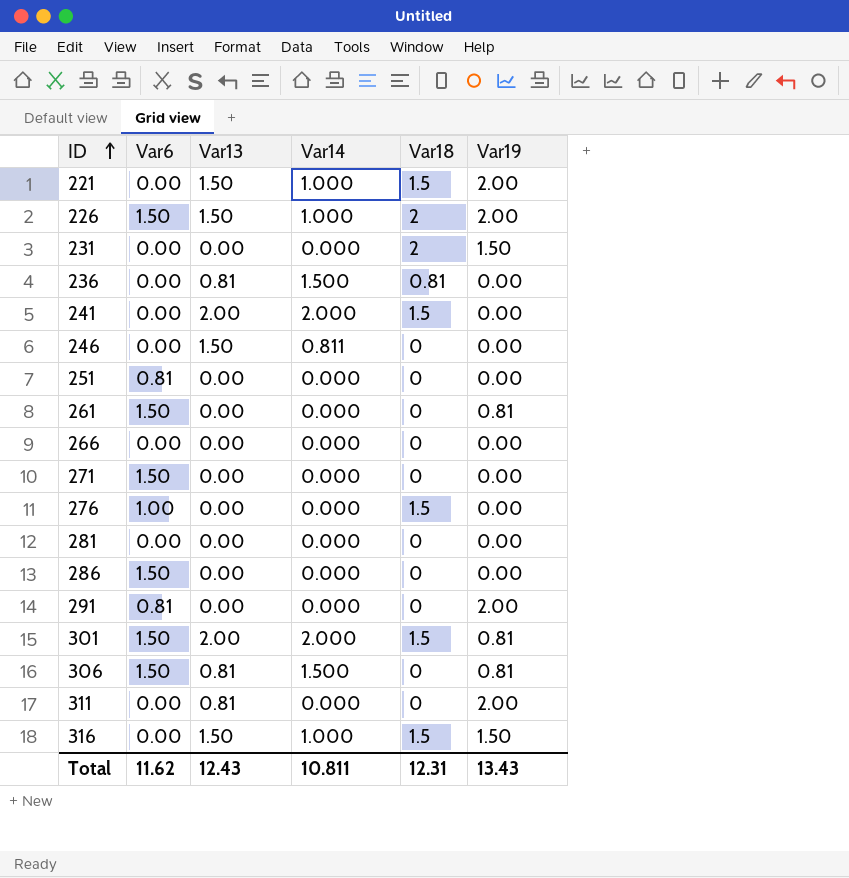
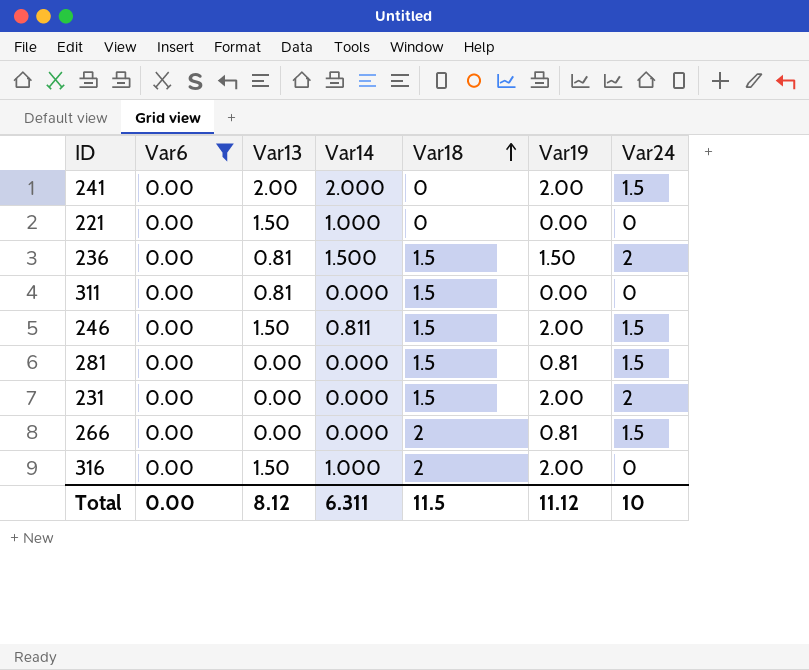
filter: none -> Var6 = 0.00
row order: ID ascending -> Var18 ascending
column Var24 | position: none -> 7
241 | Var18: 1.5 -> 0
241 | Var19: 0.00 -> 2.00
221 | Var18: 1.5 -> 0
221 | Var19: 2.00 -> 0.00
236 | Var18: 0.81 -> 1.5
236 | Var19: 0.00 -> 1.50
311 | Var18: 0 -> 1.5
311 | Var19: 2.00 -> 0.00
246 | Var18: 0 -> 1.5
246 | Var19: 0.00 -> 2.00
281 | Var18: 0 -> 1.5
281 | Var19: 0.00 -> 0.81
231 | Var18: 2 -> 1.5
231 | Var19: 1.50 -> 2.00
266 | Var18: 0 -> 2
266 | Var19: 0.00 -> 0.81
316 | Var18: 1.5 -> 2
316 | Var19: 1.50 -> 2.00
Total | Var6: 11.62 -> 0.00
Total | Var13: 12.43 -> 8.12
Total | Var14: 10.811 -> 6.311
Total | Var18: 12.31 -> 11.5
Total | Var19: 13.43 -> 11.12

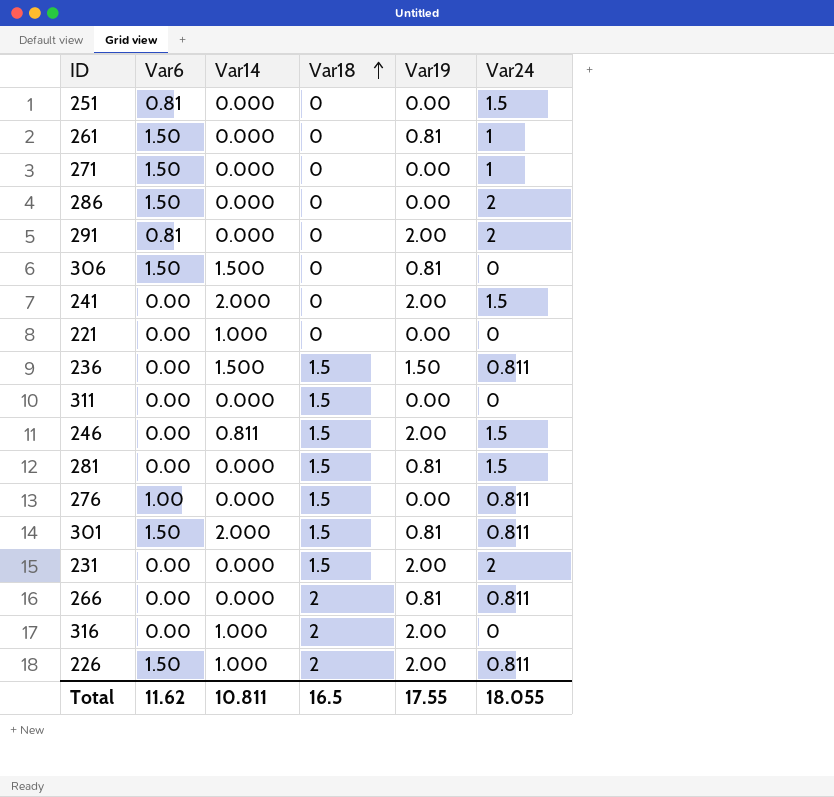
filter: Var6 = 0.00 -> none
column Var13 | position: 3 -> none
236 | Var24: 2 -> 0.811
266 | Var24: 1.5 -> 0.811
Total | Var6: 0.00 -> 11.62
Total | Var14: 6.311 -> 10.811
Total | Var18: 11.5 -> 16.5
Total | Var19: 11.12 -> 17.55
Total | Var24: 10 -> 18.055

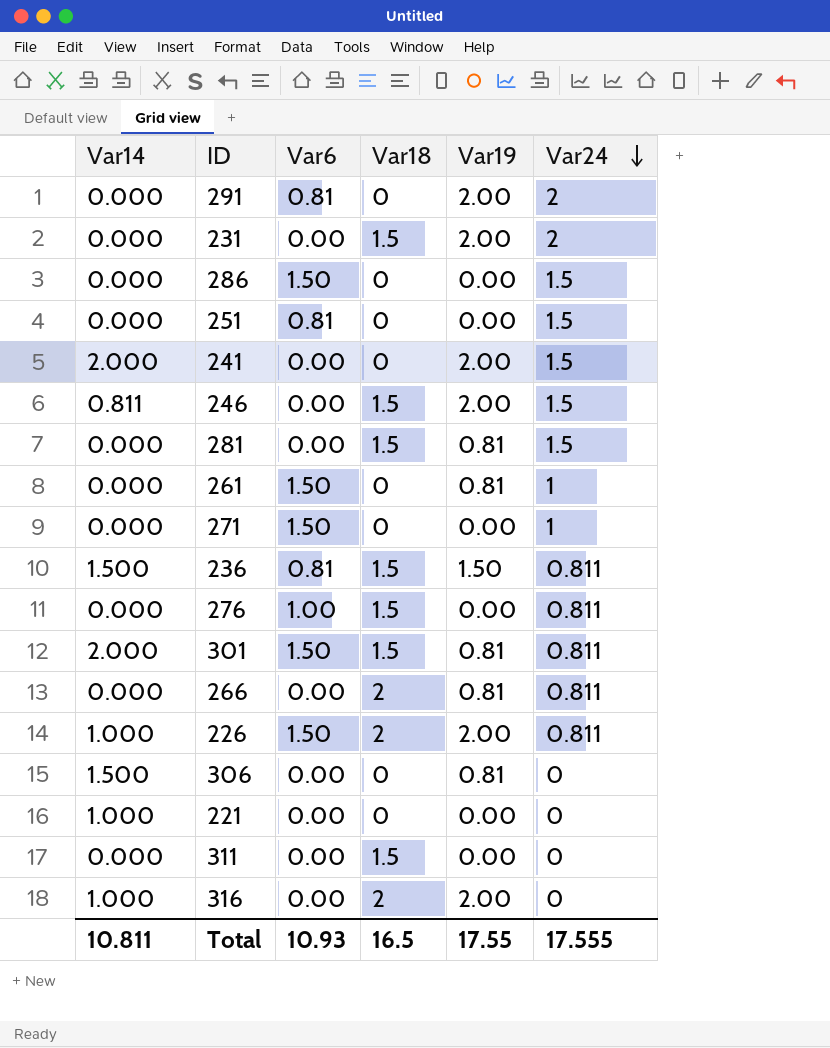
row order: Var18 ascending -> Var24 descending
column Var14 | position: 3 -> 1
286 | Var24: 2 -> 1.5
236 | Var6: 0.00 -> 0.81
306 | Var6: 1.50 -> 0.00
Total | Var6: 11.62 -> 10.93
Total | Var24: 18.055 -> 17.555

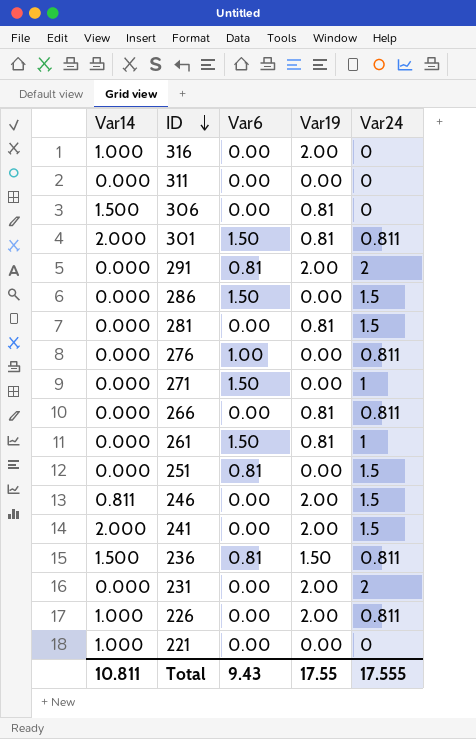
row order: Var24 descending -> ID descending
column Var18 | position: 4 -> none
226 | Var6: 1.50 -> 0.00
Total | Var6: 10.93 -> 9.43

